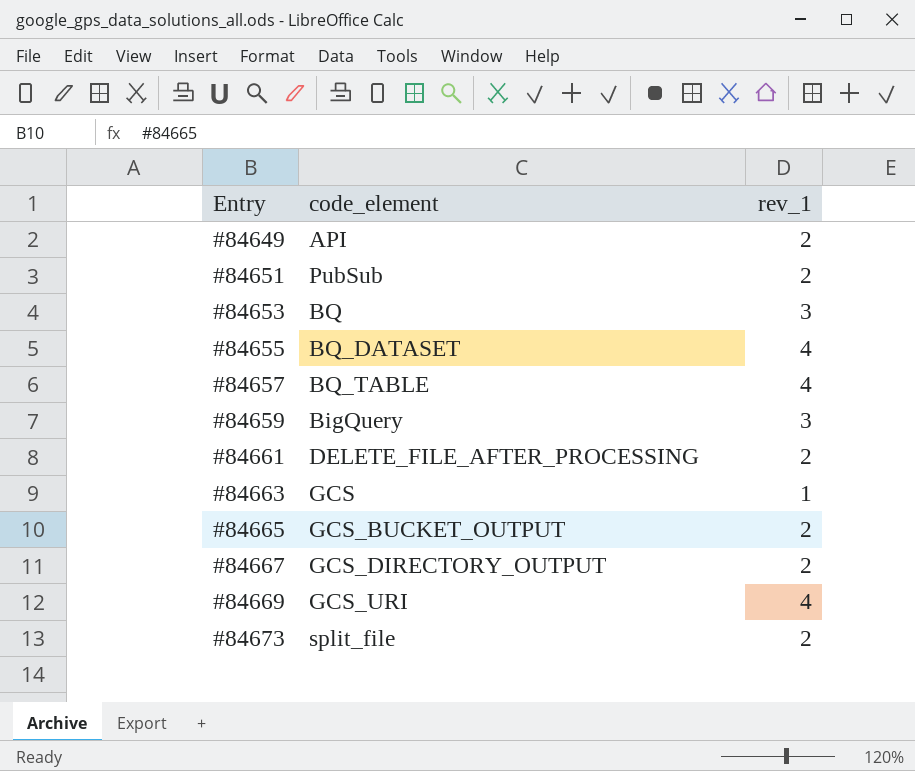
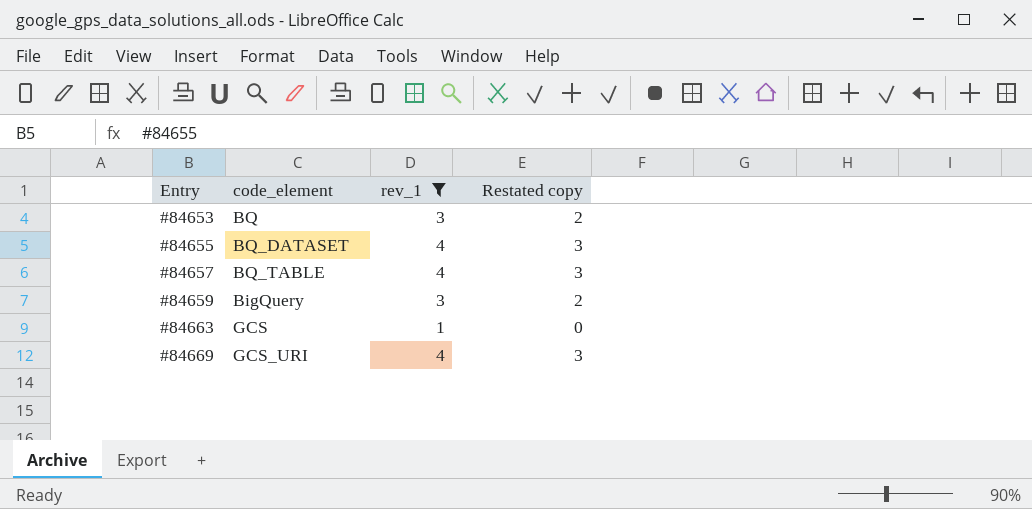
filter: none -> rev_1 != 2
column Restated copy | formula: none -> [rev_1] - 1

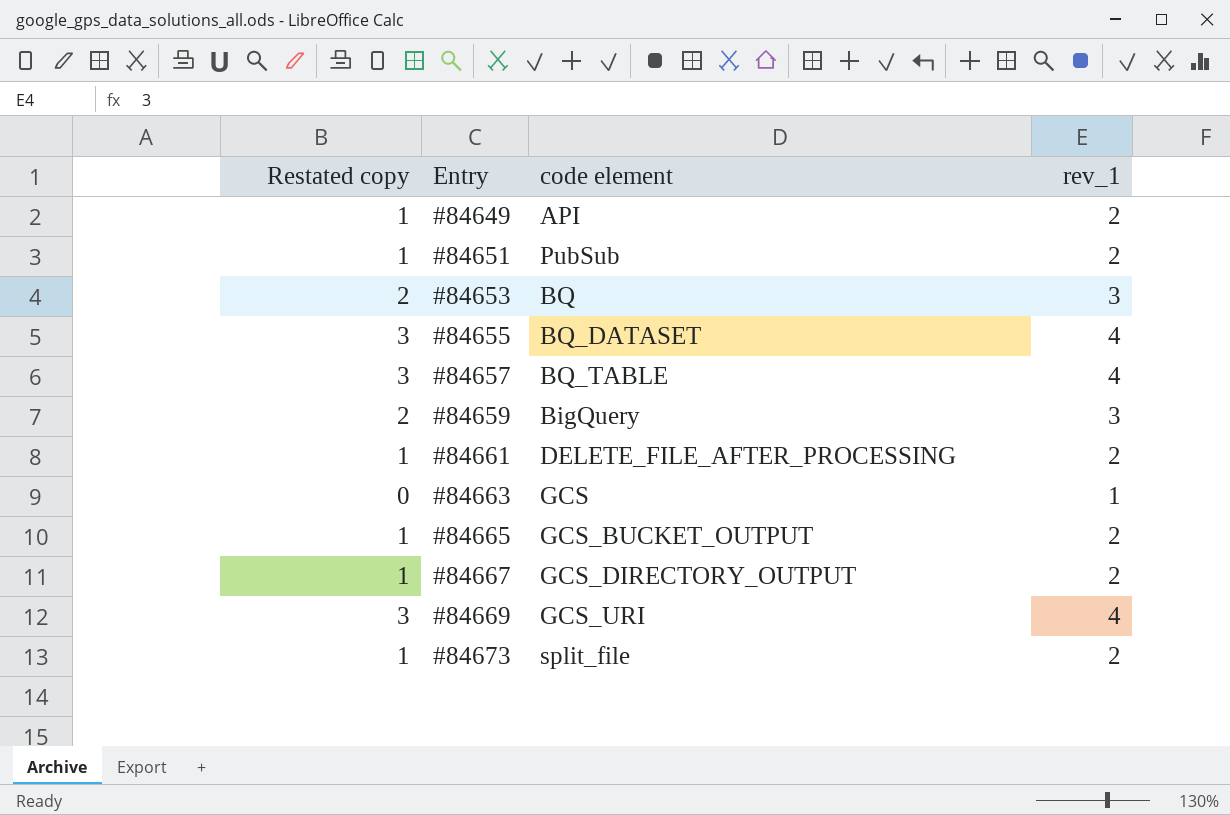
filter: rev_1 != 2 -> none
column Restated copy | position: 4 -> 1
column name: code_element -> code element

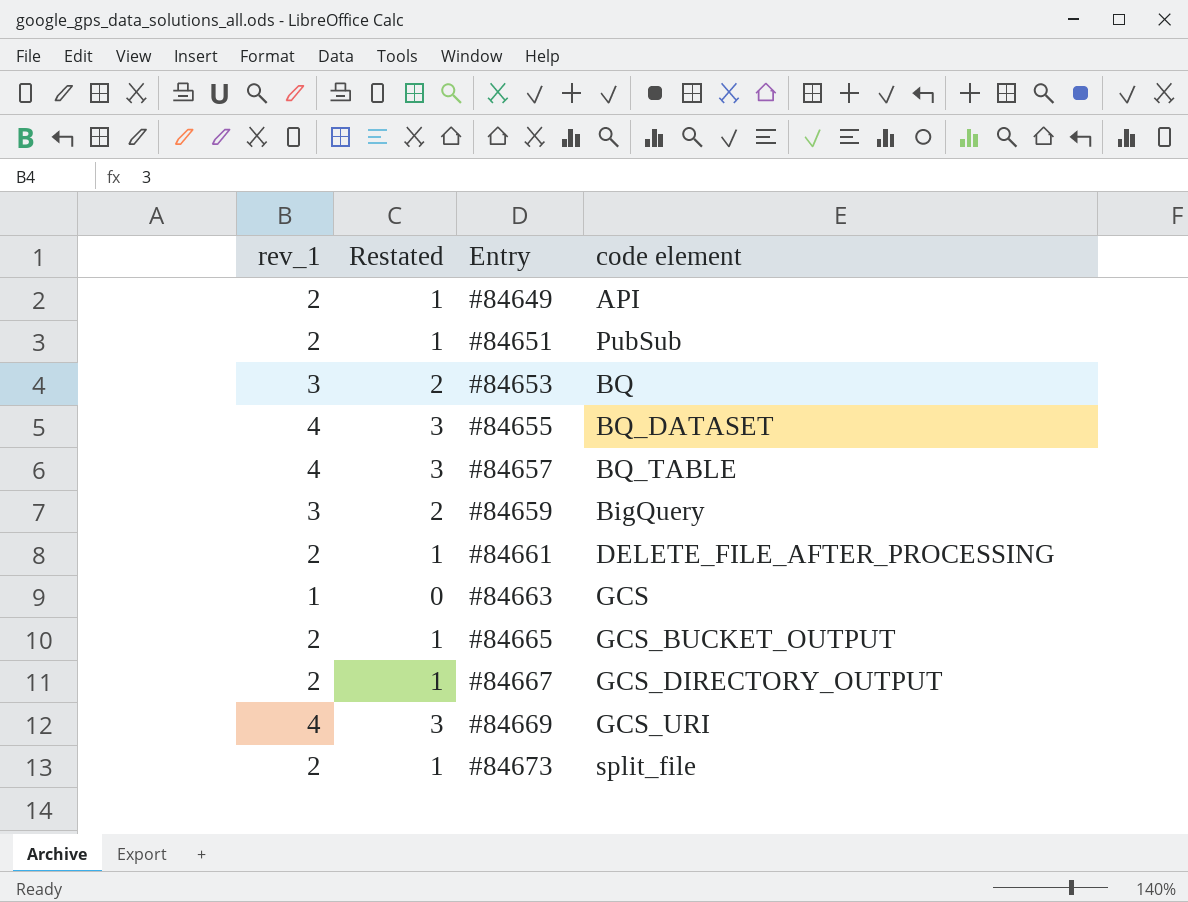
column rev_1 | position: 4 -> 1
column name: Restated copy -> Restated

